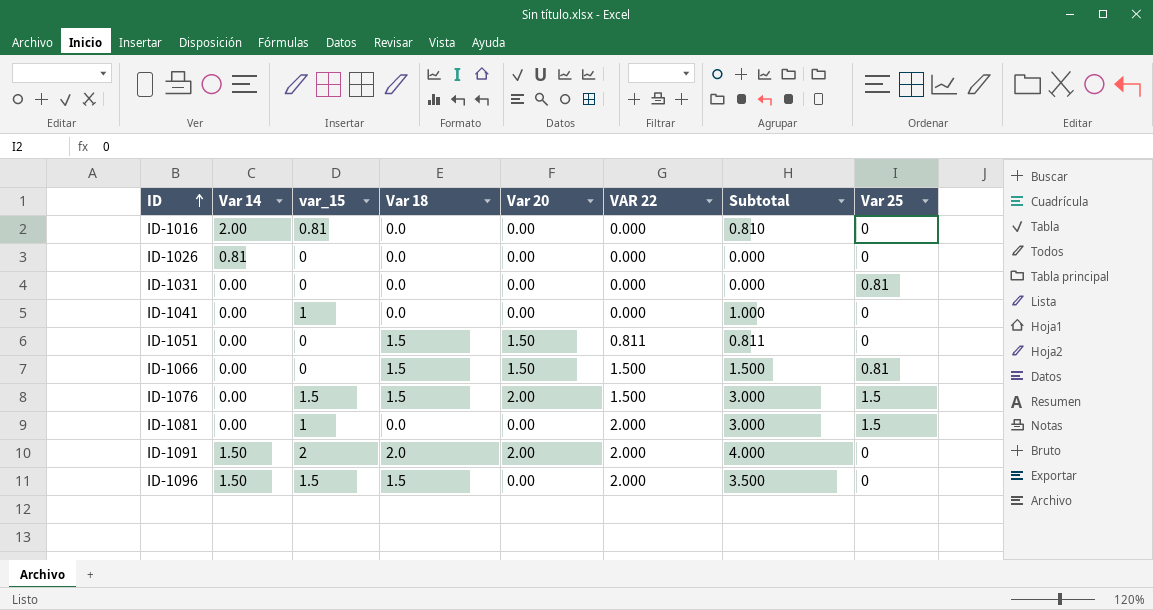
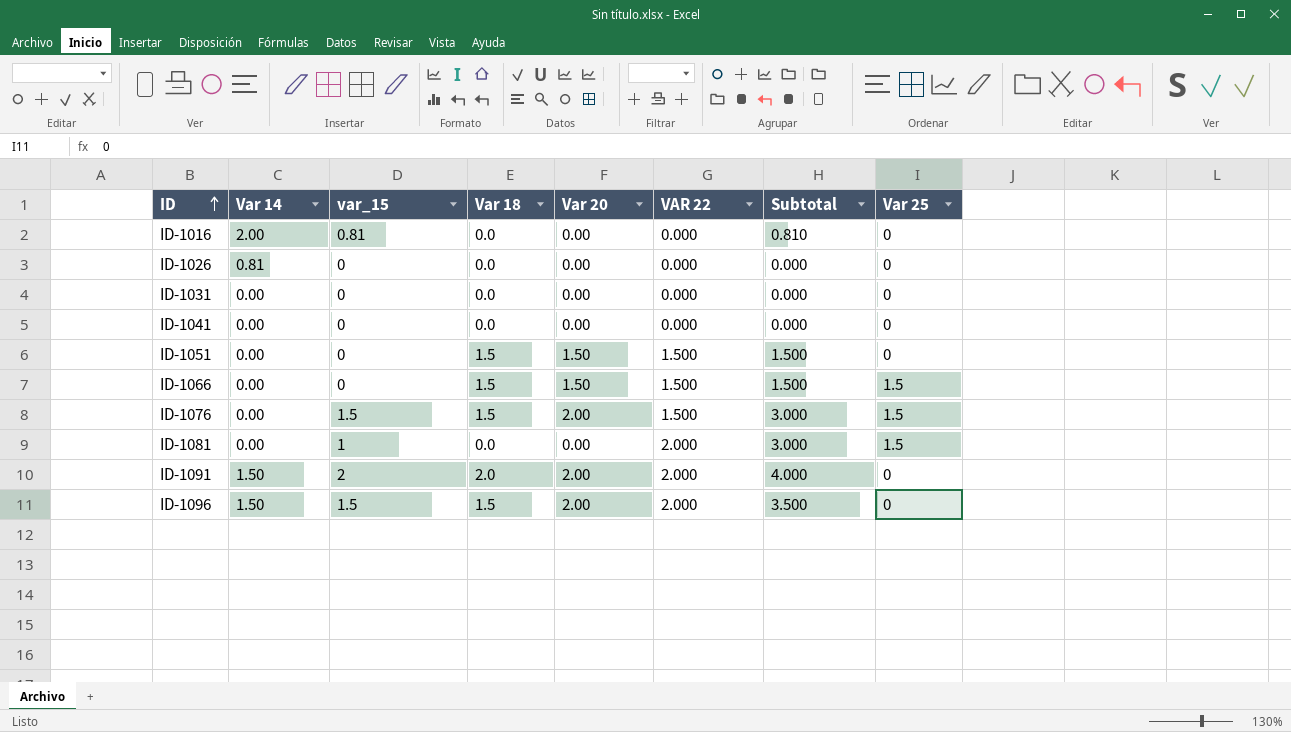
ID-1031 | Var 25: 0.81 -> 0
ID-1041 | var_15: 1 -> 0
ID-1041 | Subtotal: 1.000 -> 0.000
ID-1051 | VAR 22: 0.811 -> 1.500
ID-1051 | Subtotal: 0.811 -> 1.500
ID-1066 | Var 25: 0.81 -> 1.5
ID-1096 | Var 20: 0.00 -> 2.00

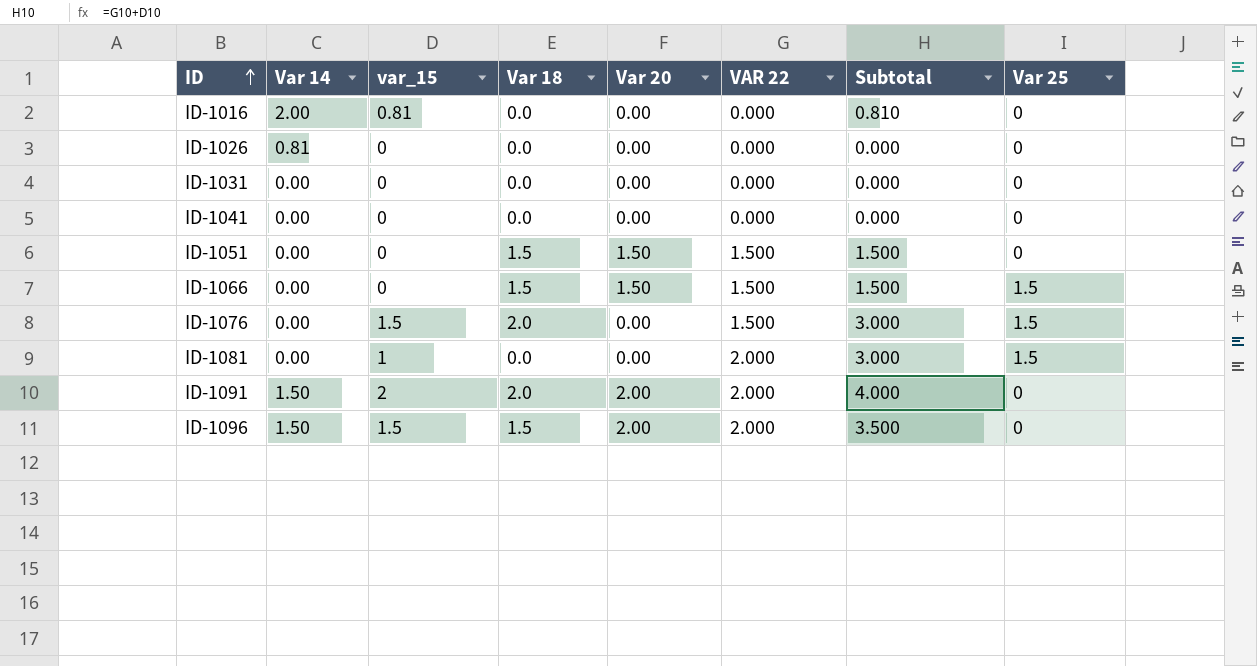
ID-1076 | Var 18: 1.5 -> 2.0
ID-1076 | Var 20: 2.00 -> 0.00

